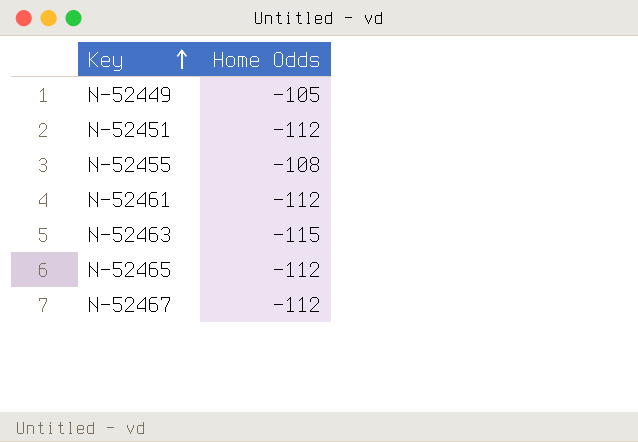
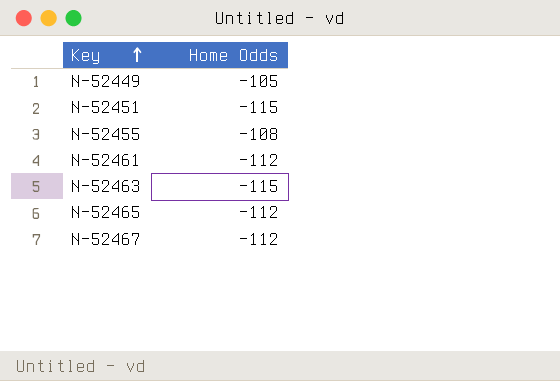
N-52451 | Home Odds: -112 -> -115

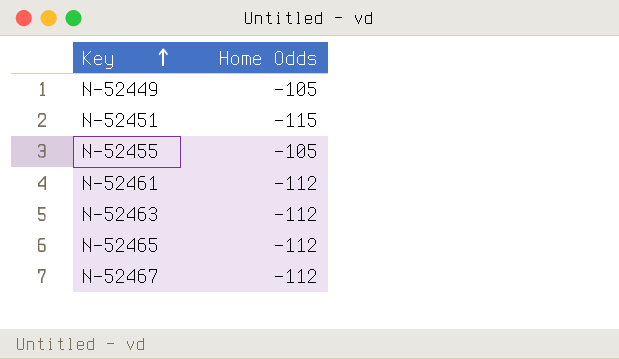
N-52455 | Home Odds: -108 -> -105
N-52463 | Home Odds: -115 -> -112

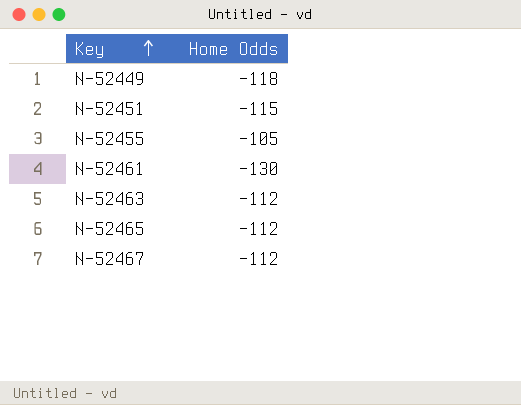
N-52449 | Home Odds: -105 -> -118
N-52461 | Home Odds: -112 -> -130

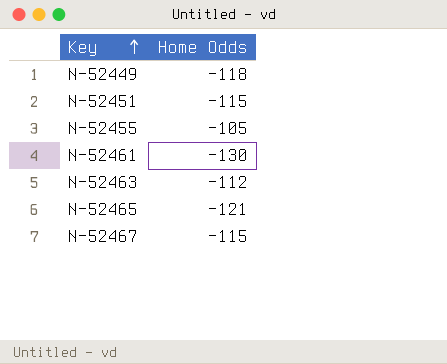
N-52465 | Home Odds: -112 -> -121
N-52467 | Home Odds: -112 -> -115

